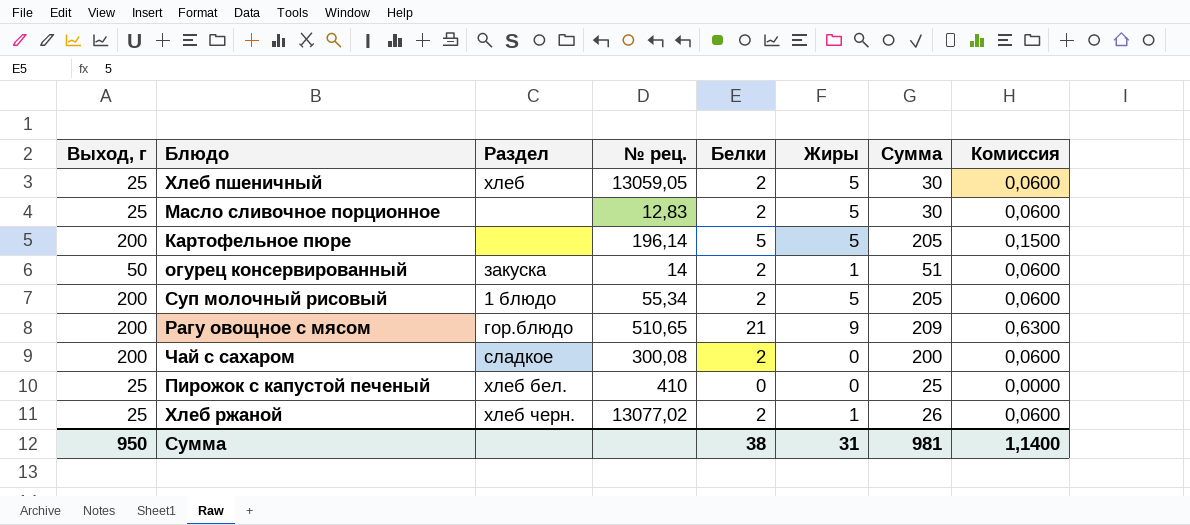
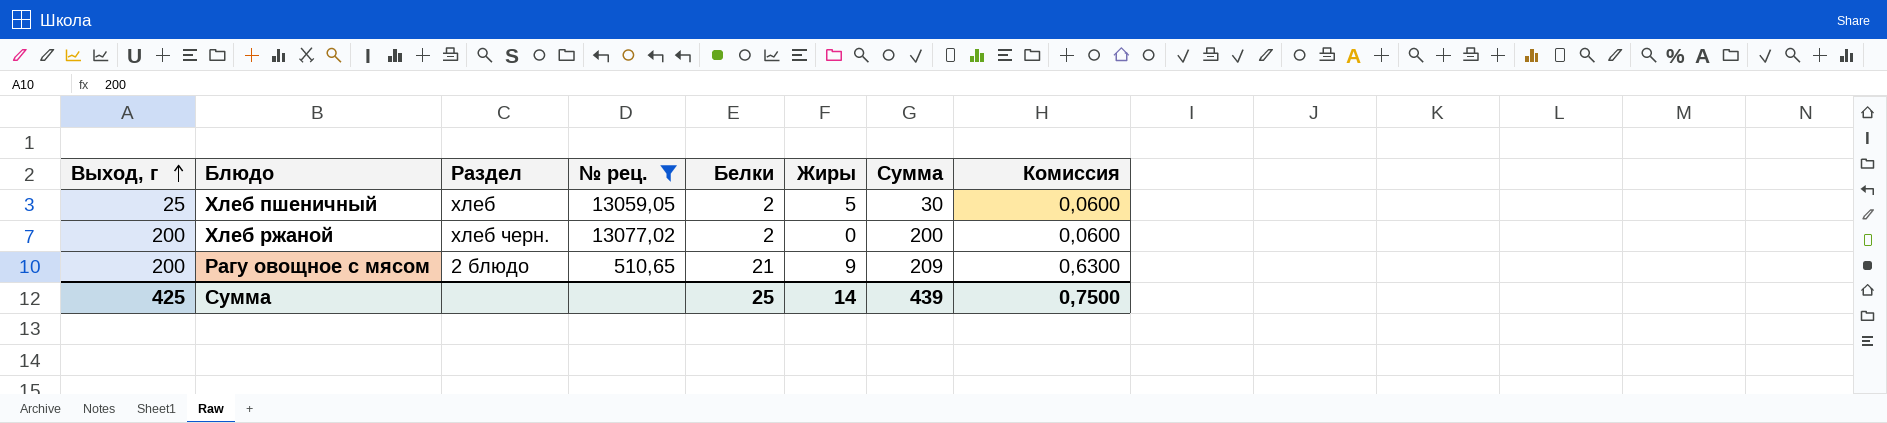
filter: none -> № рец. >= 510,65
row order: none -> Выход, г ascending
Хлеб ржаной | Выход, г: 25 -> 200
Хлеб ржаной | Жиры: 1 -> 0
Хлеб ржаной | Сумма: 26 -> 200
Рагу овощное с мясом | Раздел: гор.блюдо -> 2 блюдо
Сумма | Выход, г: 950 -> 425
Сумма | Белки: 38 -> 25
Сумма | Жиры: 31 -> 14
Сумма | Сумма: 981 -> 439
Сумма | Комиссия: 1,1400 -> 0,7500

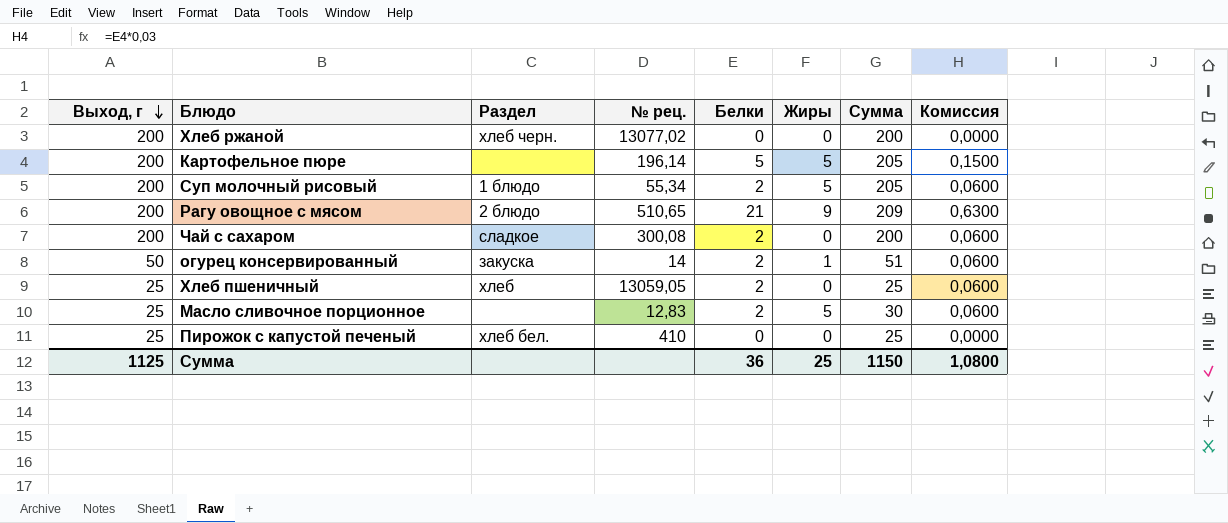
filter: № рец. >= 510,65 -> none
row order: Выход, г ascending -> Выход, г descending
Хлеб ржаной | Белки: 2 -> 0
Хлеб ржаной | Комиссия: 0,0600 -> 0,0000
Хлеб пшеничный | Жиры: 5 -> 0
Хлеб пшеничный | Сумма: 30 -> 25
Сумма | Выход, г: 425 -> 1125
Сумма | Белки: 25 -> 36
Сумма | Жиры: 14 -> 25
Сумма | Сумма: 439 -> 1150
Сумма | Комиссия: 0,7500 -> 1,0800

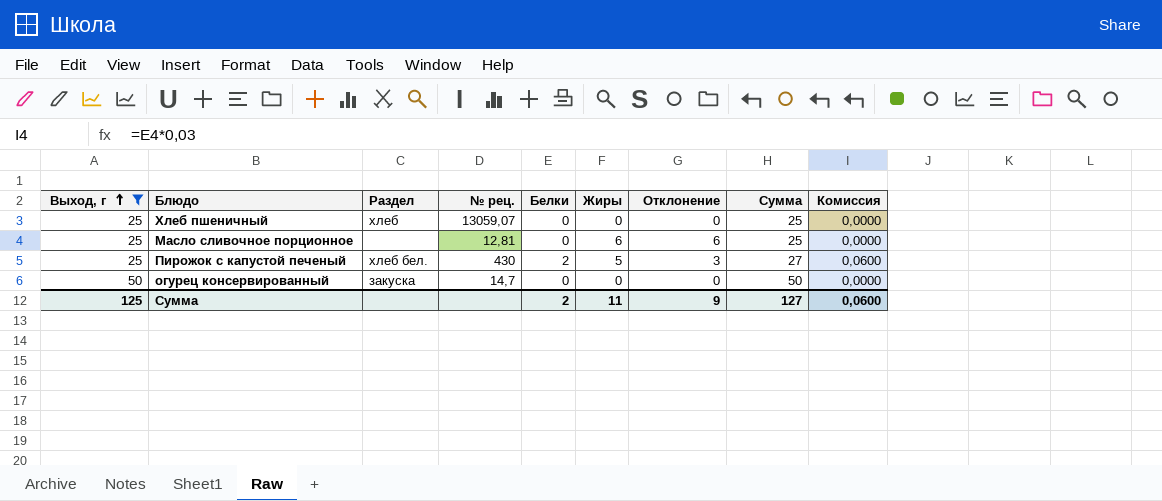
filter: none -> Выход, г != 200
row order: Выход, г descending -> Выход, г ascending
column Отклонение | formula: none -> [Жиры] - [Белки]
column Сумма | formula: [Выход, г] + [Жиры] -> [Выход, г] + [Белки]
Хлеб пшеничный | № рец.: 13059,05 -> 13059,07
Хлеб пшеничный | Белки: 2 -> 0
Хлеб пшеничный | Комиссия: 0,0600 -> 0,0000
Масло сливочное порционное | № рец.: 12,83 -> 12,81
Масло сливочное порционное | Белки: 2 -> 0
Масло сливочное порционное | Жиры: 5 -> 6
Масло сливочное порционное | Комиссия: 0,0600 -> 0,0000
Пирожок с капустой печеный | № рец.: 410 -> 430
Пирожок с капустой печеный | Белки: 0 -> 2
Пирожок с капустой печеный | Жиры: 0 -> 5
Пирожок с капустой печеный | Комиссия: 0,0000 -> 0,0600
огурец консервированный | № рец.: 14 -> 14,7
огурец консервированный | Белки: 2 -> 0
огурец консервированный | Жиры: 1 -> 0
огурец консервированный | Комиссия: 0,0600 -> 0,0000
Сумма | Выход, г: 1125 -> 125
Сумма | Белки: 36 -> 2
Сумма | Жиры: 25 -> 11
Сумма | Сумма: 1150 -> 127
Сумма | Комиссия: 1,0800 -> 0,0600

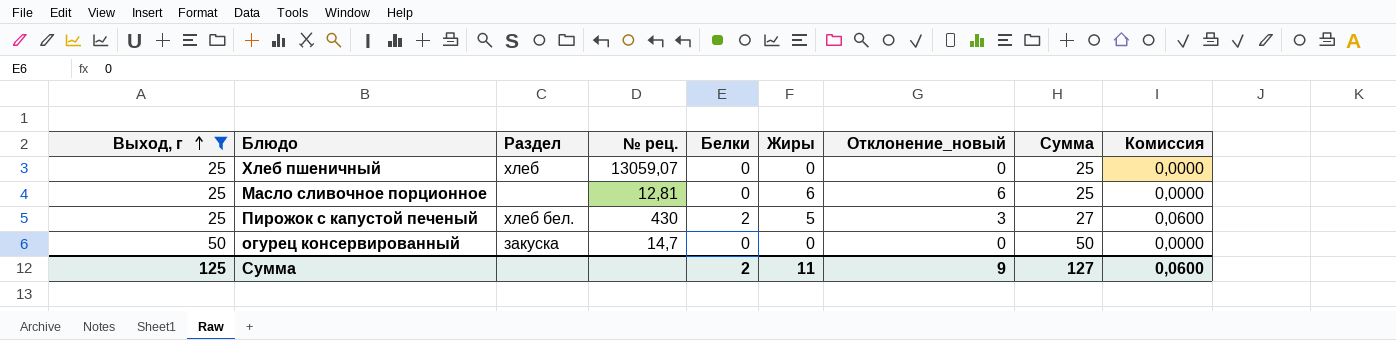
column name: Отклонение -> Отклонение_новый

